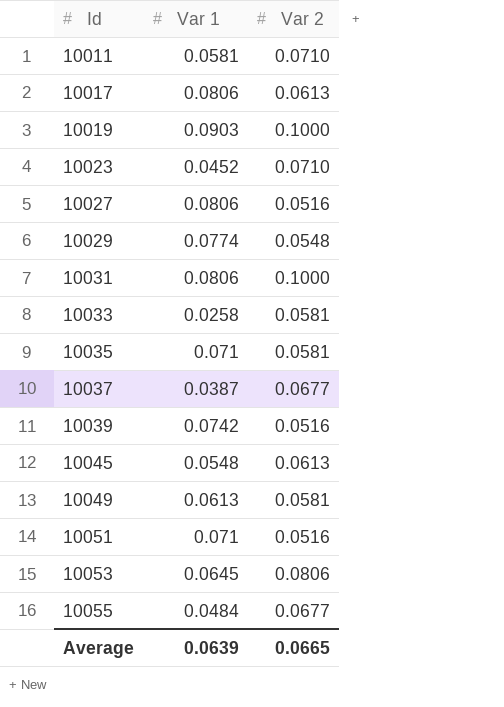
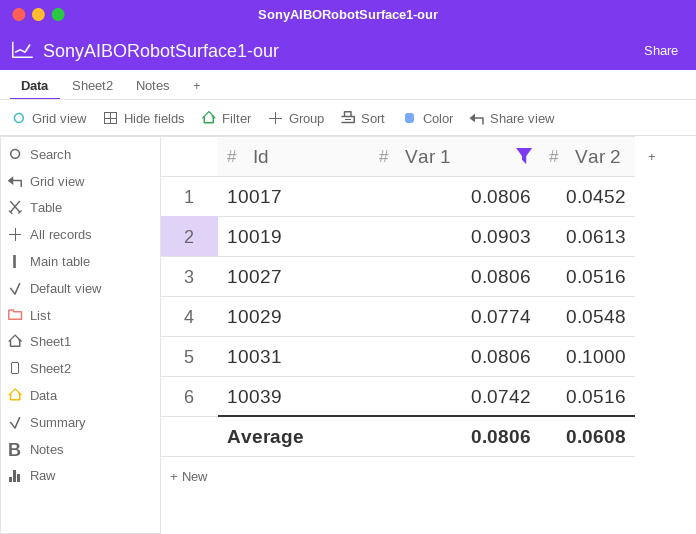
filter: none -> Var 1 >= 0.0742
10017 | Var 2: 0.0613 -> 0.0452
10019 | Var 2: 0.1000 -> 0.0613
Average | Var 1: 0.0639 -> 0.0806
Average | Var 2: 0.0665 -> 0.0608

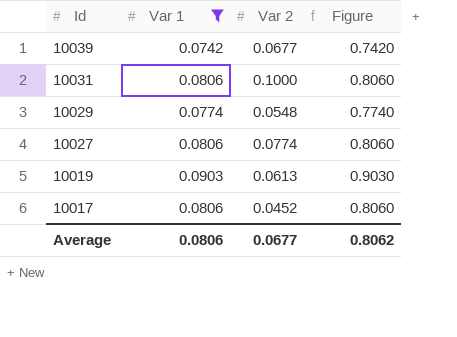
row order: Id ascending -> Id descending
column Figure | formula: none -> [Var 1] * 10
10039 | Var 2: 0.0516 -> 0.0677
10027 | Var 2: 0.0516 -> 0.0774
Average | Var 2: 0.0608 -> 0.0677

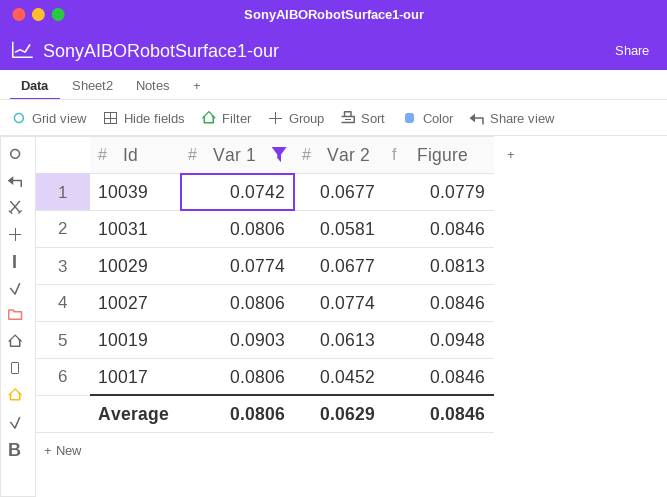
column Figure | formula: [Var 1] * 10 -> [Var 1] * 1.05
10031 | Var 2: 0.1000 -> 0.0581
10029 | Var 2: 0.0548 -> 0.0677
Average | Var 2: 0.0677 -> 0.0629
Average | Figure: 0.8062 -> 0.0846

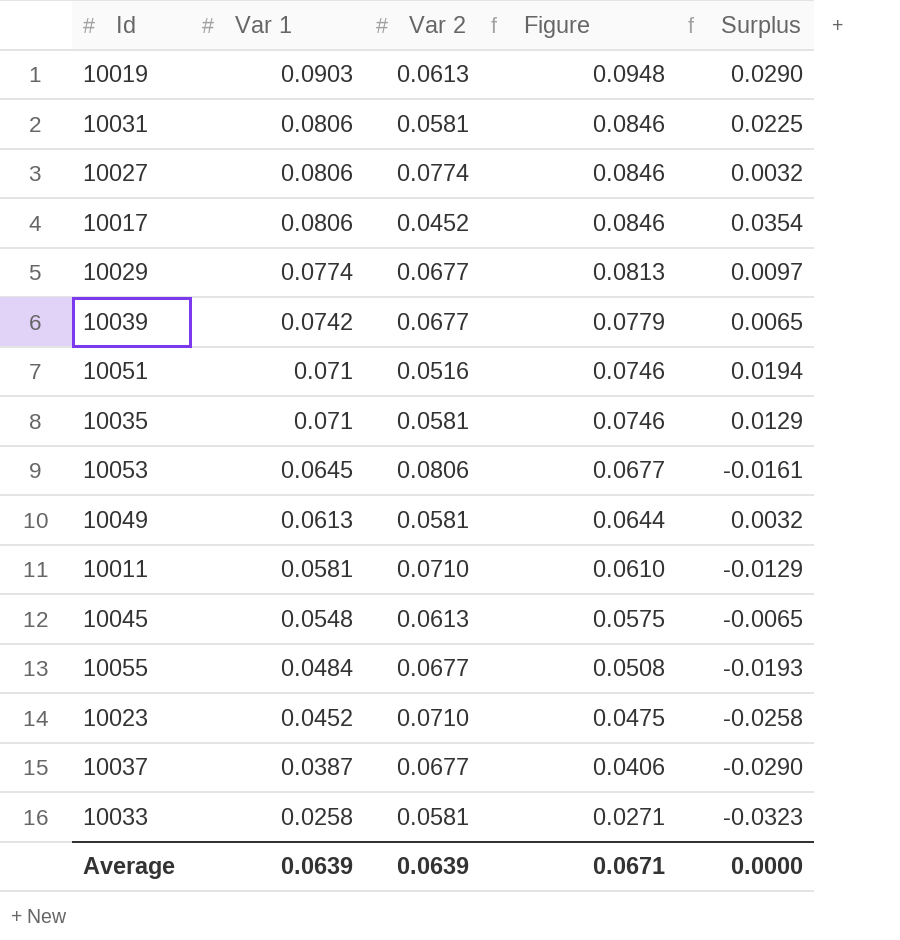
filter: Var 1 >= 0.0742 -> none
row order: Id descending -> Var 1 descending
column Surplus | formula: none -> [Var 1] - [Var 2]
Average | Var 1: 0.0806 -> 0.0639
Average | Var 2: 0.0629 -> 0.0639
Average | Figure: 0.0846 -> 0.0671

